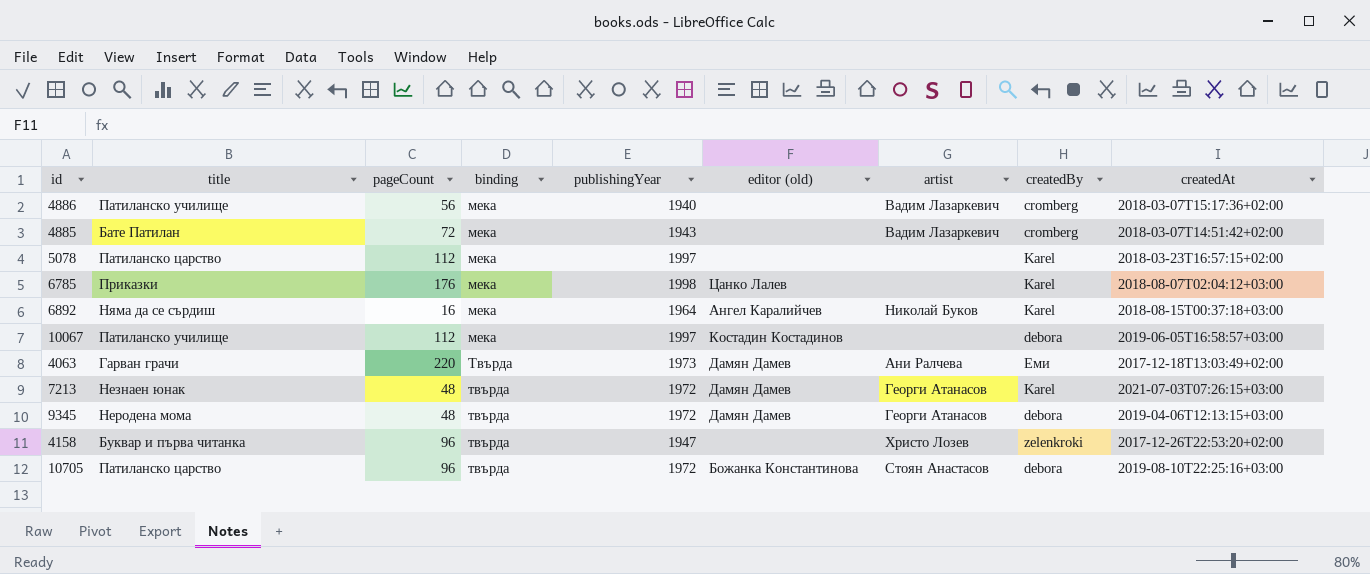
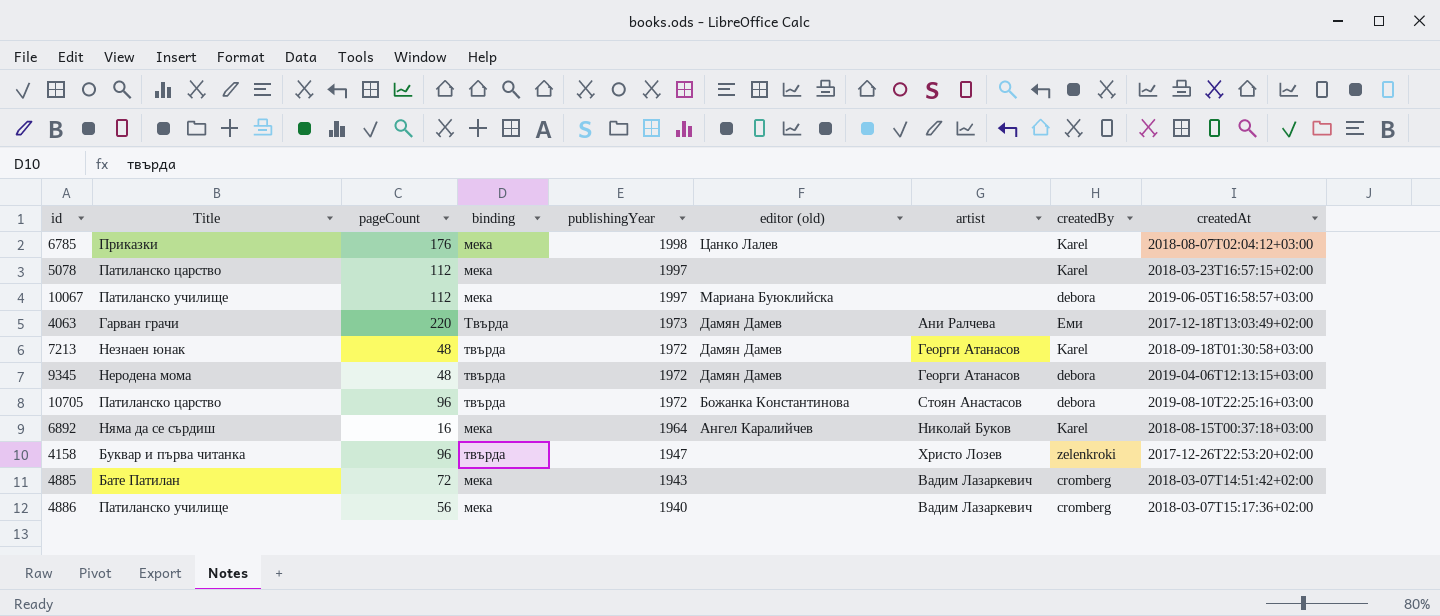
row order: binding ascending -> publishingYear descending
column name: title -> Title
10067 | editor (old): Костадин Костадинов -> Мариана Буюклийска
7213 | createdAt: 2021-07-03T07:26:15+03:00 -> 2018-09-18T01:30:58+03:00

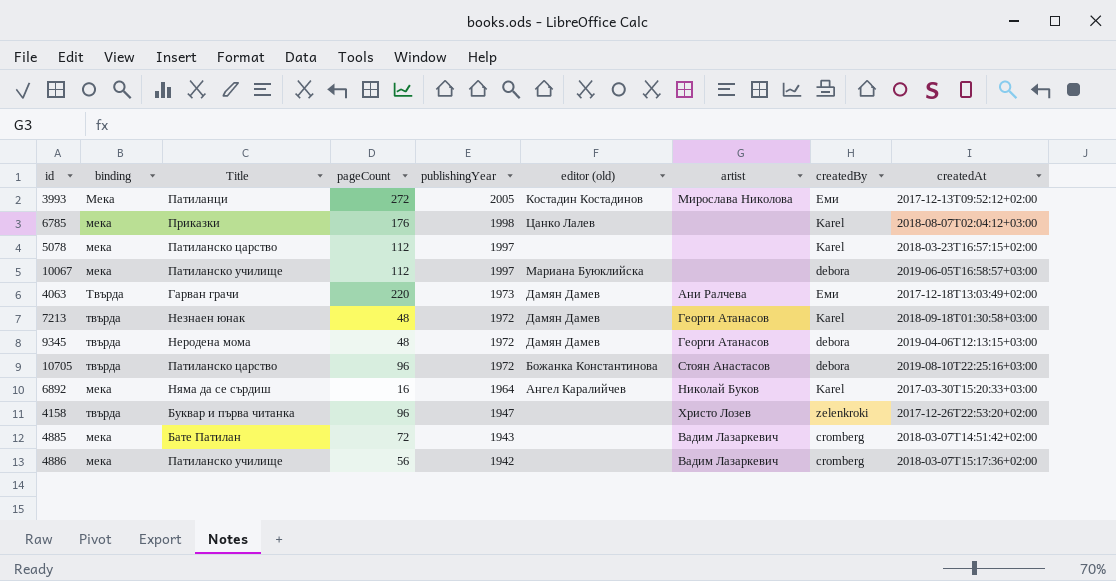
column binding | position: 4 -> 2
row 3993: none -> Мека | Патиланци | 272 | 2005 | Костадин Костадинов | Мирослава Николова | Еми | 2017-12-13T09:52:12+02:00
6892 | createdAt: 2018-08-15T00:37:18+03:00 -> 2017-03-30T15:20:33+03:00
4886 | publishingYear: 1940 -> 1942

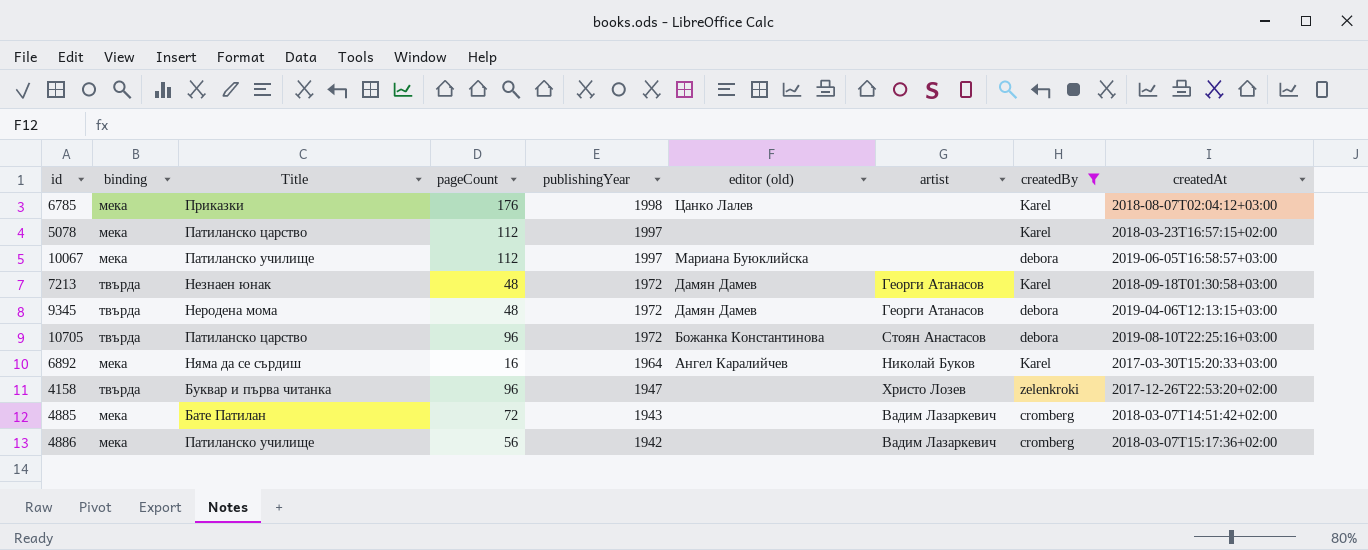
filter: none -> createdBy != Еми

